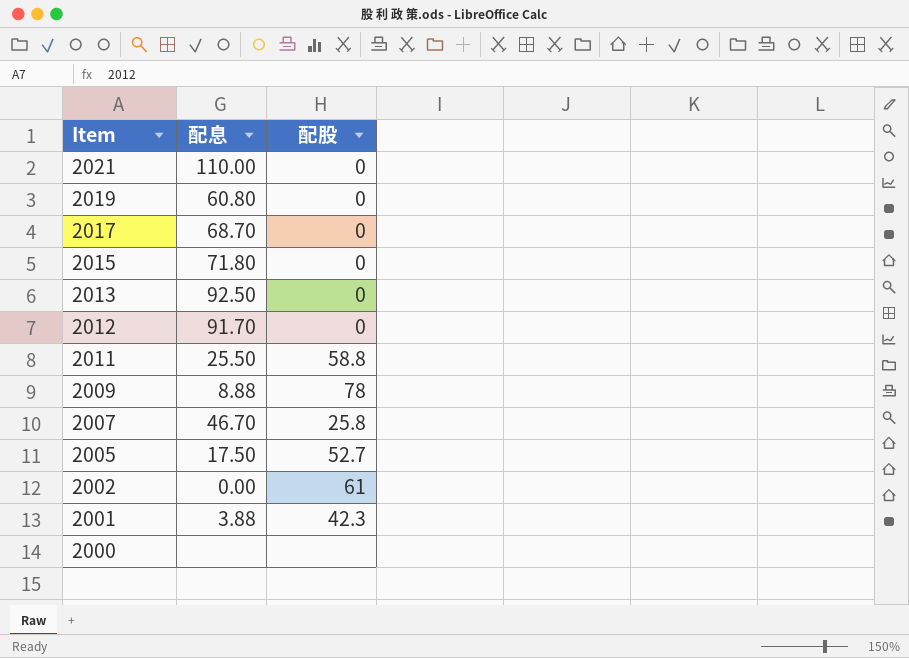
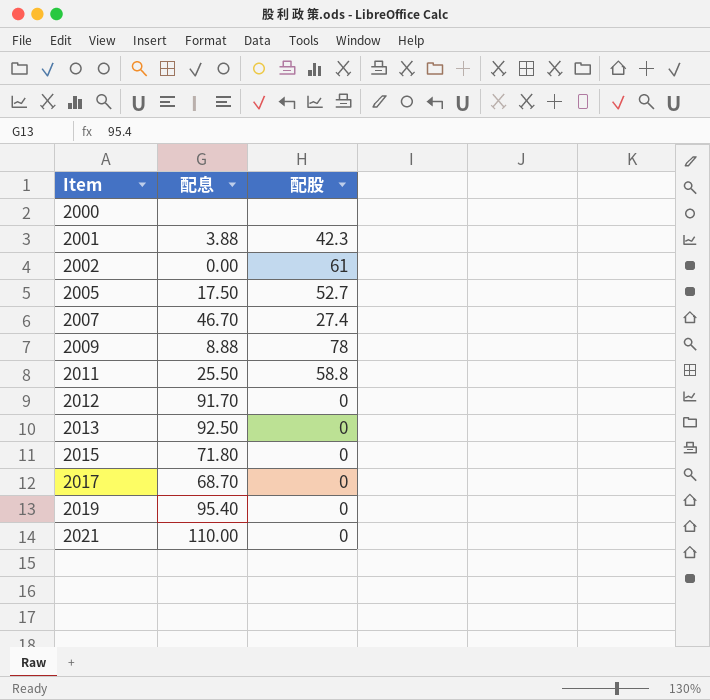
row order: Item descending -> Item ascending
2007 | 配股: 25.8 -> 27.4
2019 | 配息: 60.80 -> 95.40

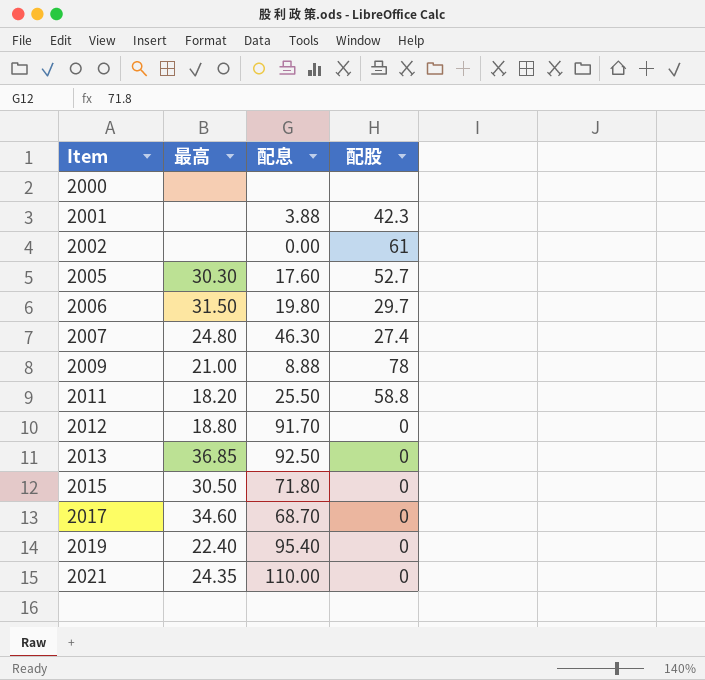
column 最高 | position: none -> 2
2005 | 配息: 17.50 -> 17.60
row 2006: none -> 31.50 | 19.80 | 29.7
2007 | 配息: 46.70 -> 46.30

